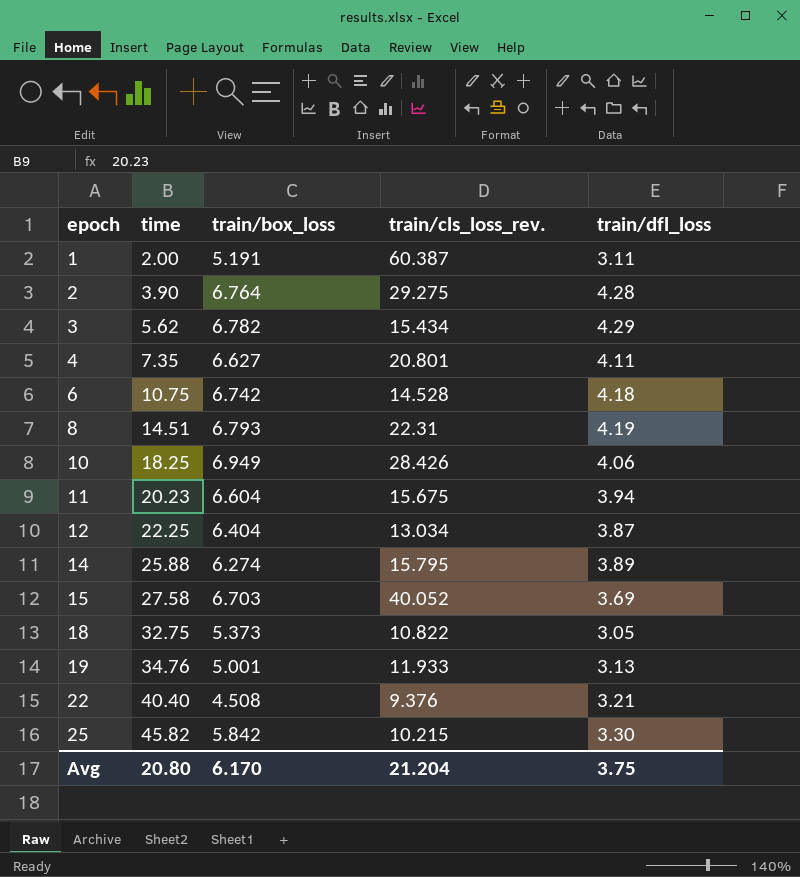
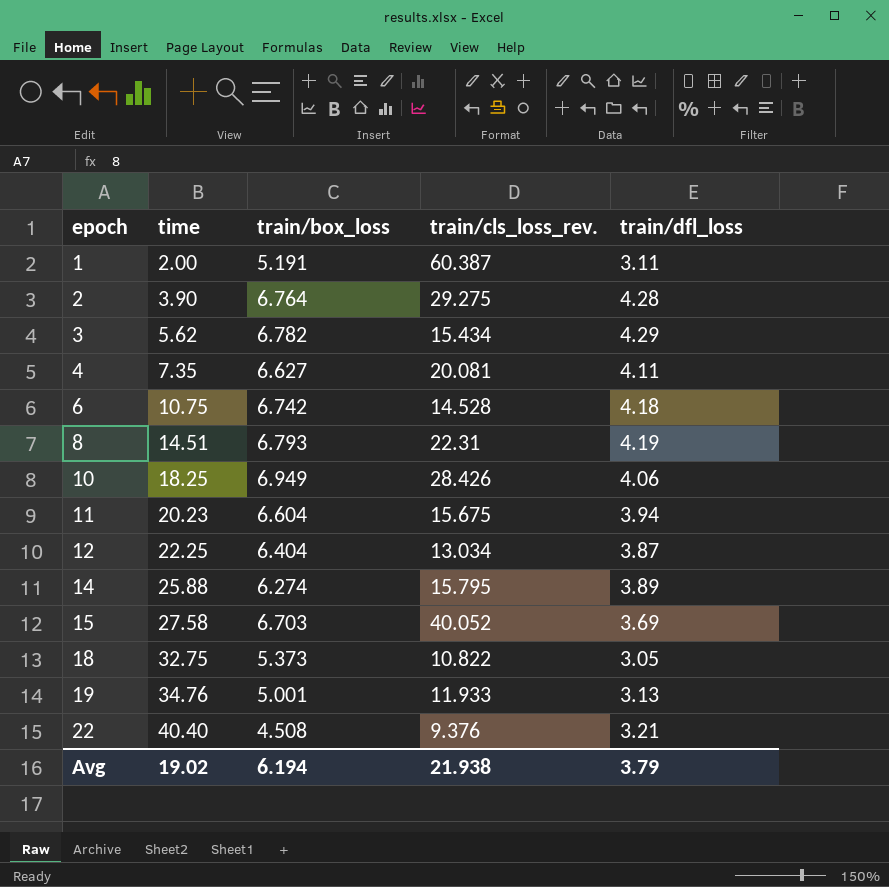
row 25: 45.82 | 5.842 | 10.215 | 3.30 -> none
4 | train/cls_loss_rev.: 20.801 -> 20.081
Avg | time: 20.80 -> 19.02
Avg | train/box_loss: 6.170 -> 6.194
Avg | train/cls_loss_rev.: 21.204 -> 21.938
Avg | train/dfl_loss: 3.75 -> 3.79

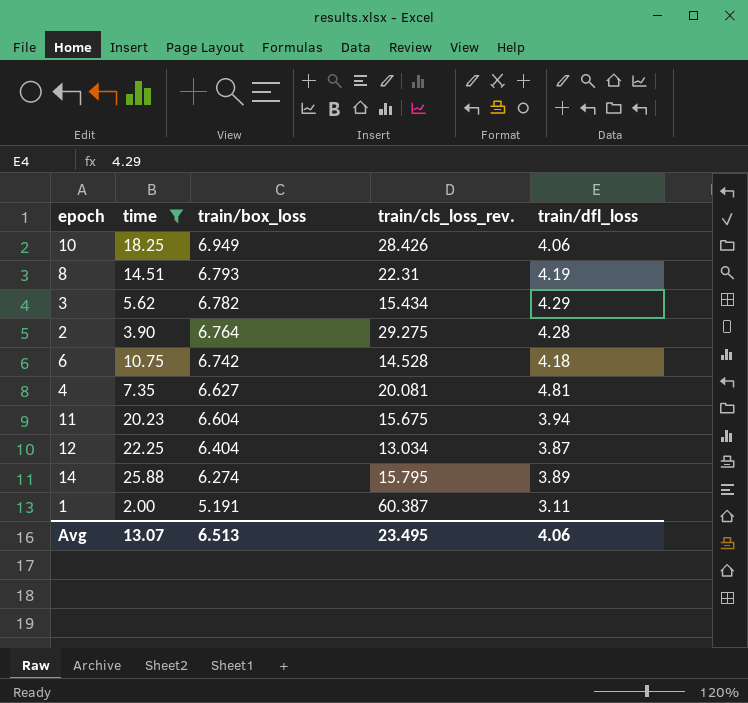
filter: none -> time <= 25.88
row order: epoch ascending -> train/box_loss descending
4 | train/dfl_loss: 4.11 -> 4.81
Avg | time: 19.02 -> 13.07
Avg | train/box_loss: 6.194 -> 6.513
Avg | train/cls_loss_rev.: 21.938 -> 23.495
Avg | train/dfl_loss: 3.79 -> 4.06

